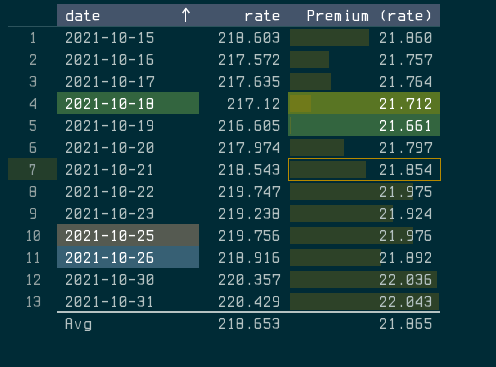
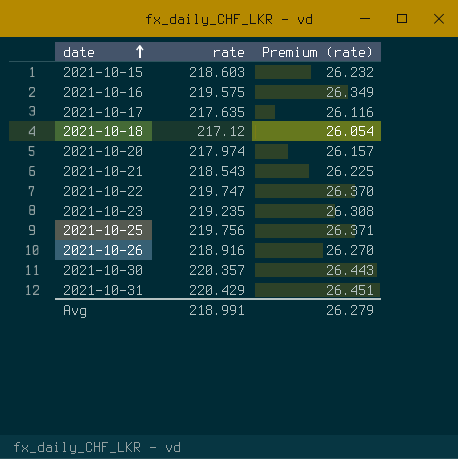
column Premium (rate) | formula: [rate] * 0.1 -> [rate] * 0.12
row 2021-10-19: 216.605 | 21.661 -> none
2021-10-16 | rate: 217.572 -> 219.575
2021-10-23 | rate: 219.238 -> 219.235
Avg | rate: 218.653 -> 218.991
Avg | Premium (rate): 21.865 -> 26.279

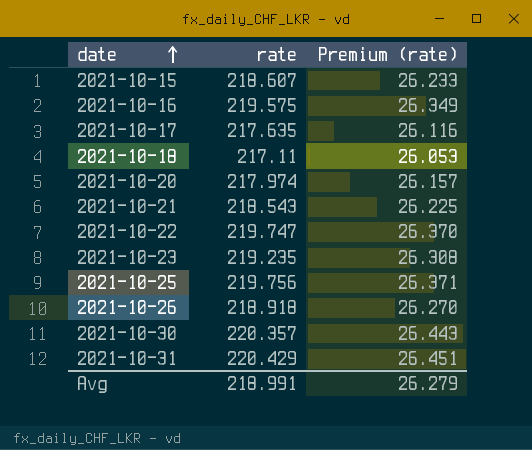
2021-10-15 | rate: 218.603 -> 218.607
2021-10-15 | Premium (rate): 26.232 -> 26.233
2021-10-18 | rate: 217.12 -> 217.11
2021-10-18 | Premium (rate): 26.054 -> 26.053
2021-10-26 | rate: 218.916 -> 218.918

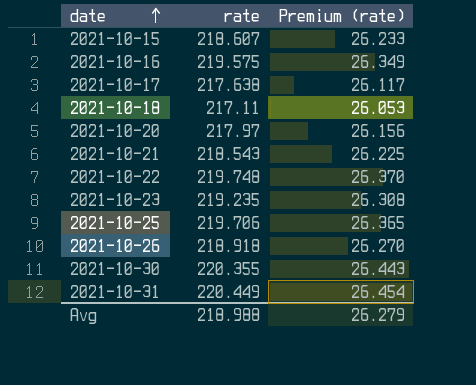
2021-10-17 | rate: 217.635 -> 217.638
2021-10-17 | Premium (rate): 26.116 -> 26.117
2021-10-20 | rate: 217.974 -> 217.97
2021-10-20 | Premium (rate): 26.157 -> 26.156
2021-10-22 | rate: 219.747 -> 219.748
2021-10-25 | rate: 219.756 -> 219.706
2021-10-25 | Premium (rate): 26.371 -> 26.365
2021-10-30 | rate: 220.357 -> 220.355
2021-10-31 | rate: 220.429 -> 220.449
2021-10-31 | Premium (rate): 26.451 -> 26.454
Avg | rate: 218.991 -> 218.988

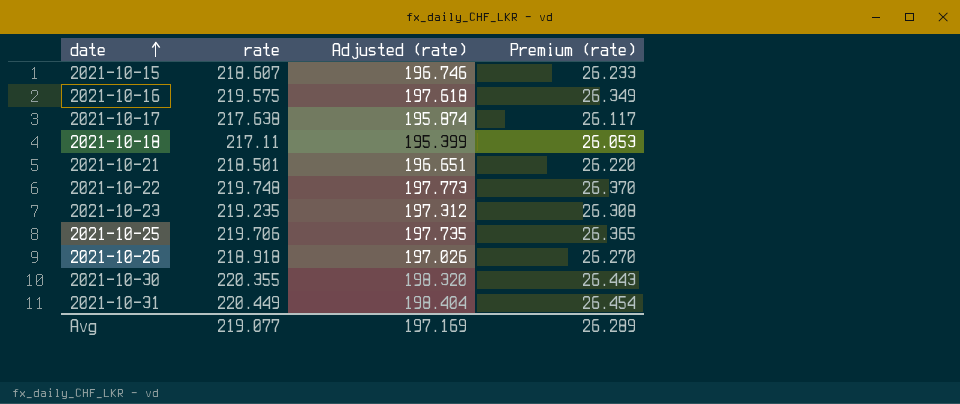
column Adjusted (rate) | formula: none -> [rate] * 0.9
row 2021-10-20: 217.97 | 26.156 -> none
2021-10-21 | rate: 218.543 -> 218.501
2021-10-21 | Premium (rate): 26.225 -> 26.220
Avg | rate: 218.988 -> 219.077
Avg | Premium (rate): 26.279 -> 26.289

